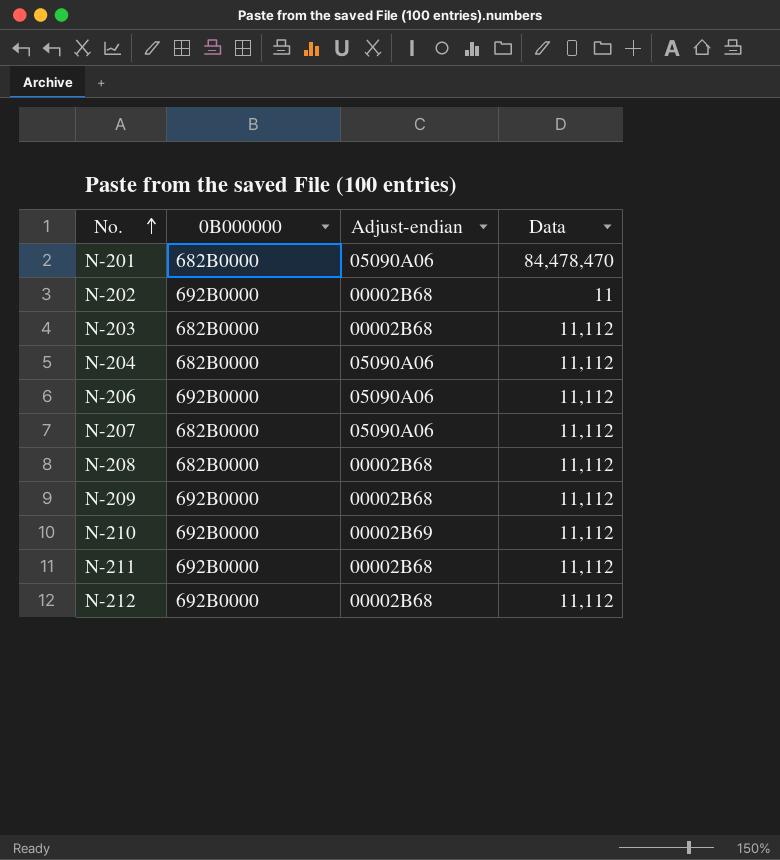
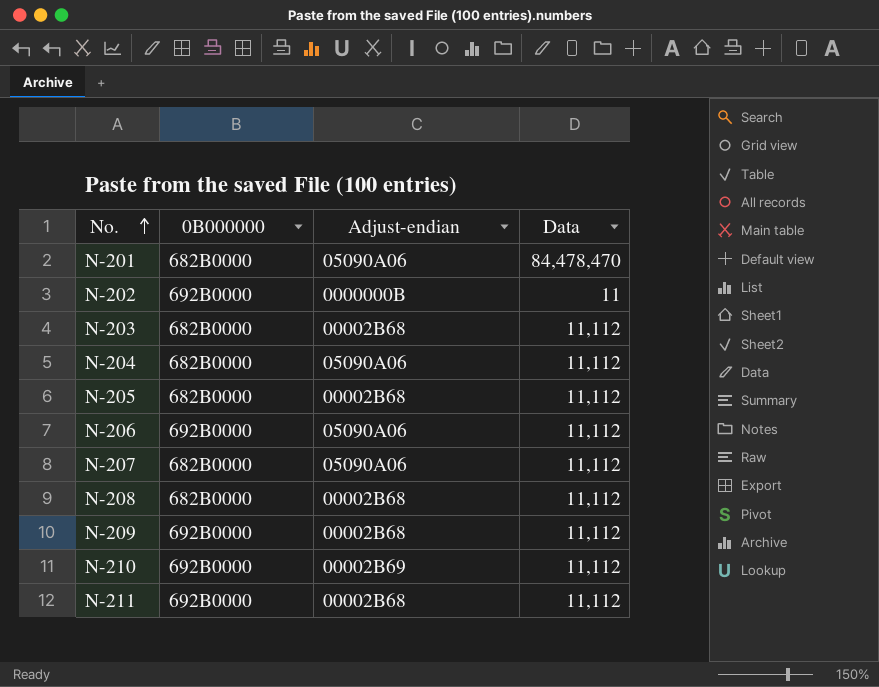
row N-212: 692B0000 | 00002B68 | 11,112 -> none
N-202 | Adjust-endian: 00002B68 -> 0000000B
row N-205: none -> 682B0000 | 00002B68 | 11,112

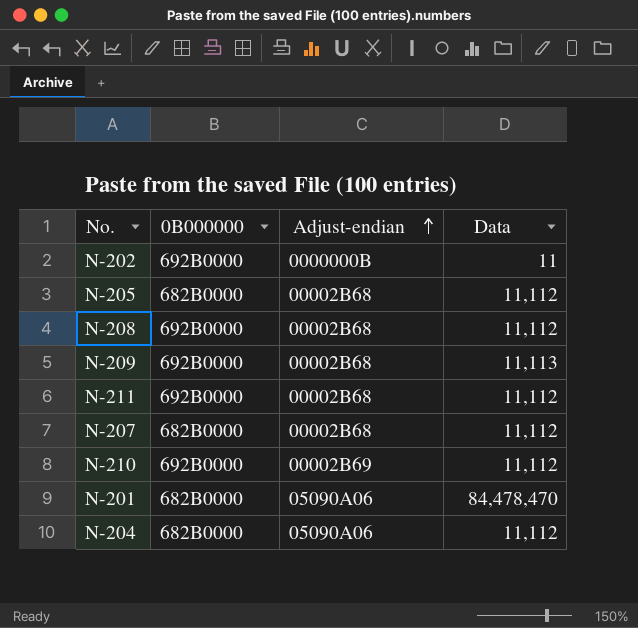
row order: No. ascending -> Adjust-endian ascending
row N-203: 682B0000 | 00002B68 | 11,112 -> none
row N-206: 692B0000 | 05090A06 | 11,112 -> none
N-208 | 0B000000: 682B0000 -> 692B0000
N-209 | Data: 11,112 -> 11,113
N-207 | Adjust-endian: 05090A06 -> 00002B68

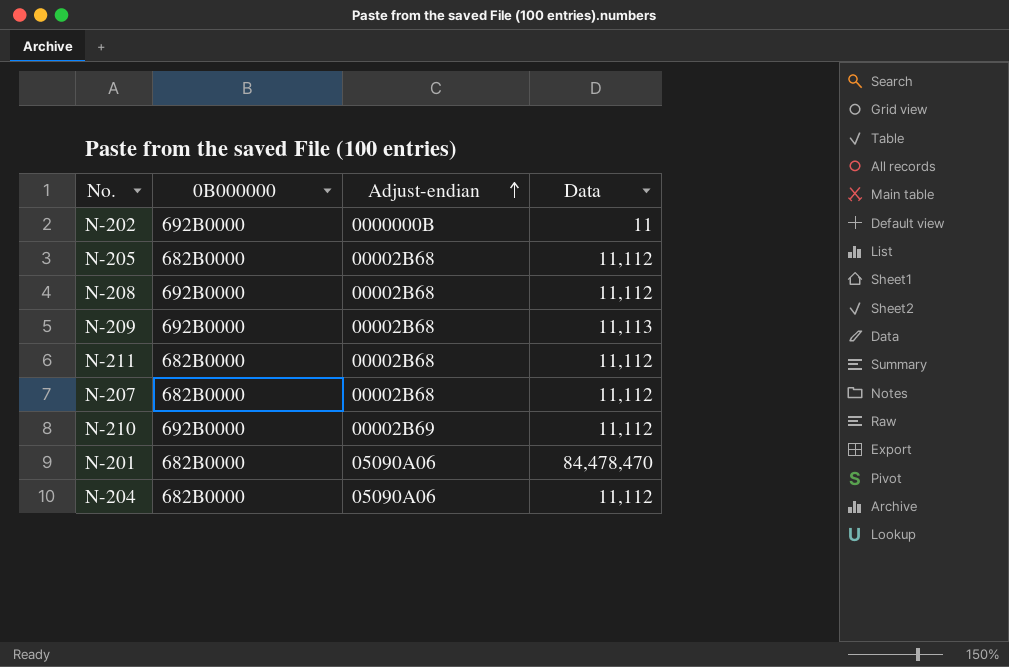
N-211 | 0B000000: 692B0000 -> 682B0000

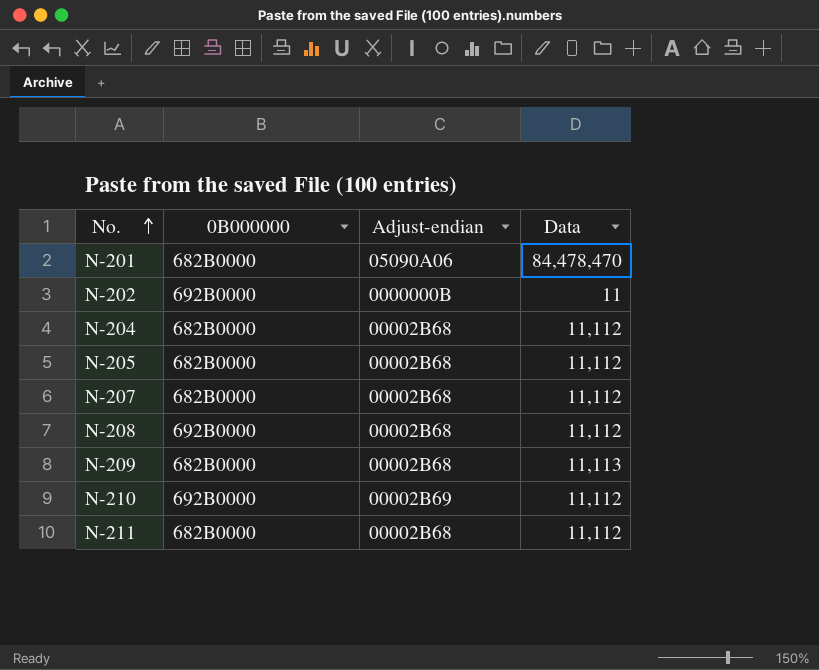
row order: Adjust-endian ascending -> No. ascending
N-204 | Adjust-endian: 05090A06 -> 00002B68
N-209 | 0B000000: 692B0000 -> 682B0000

